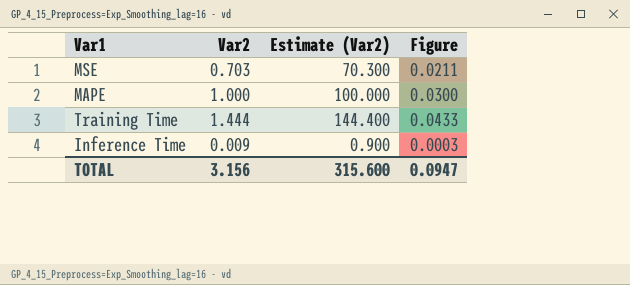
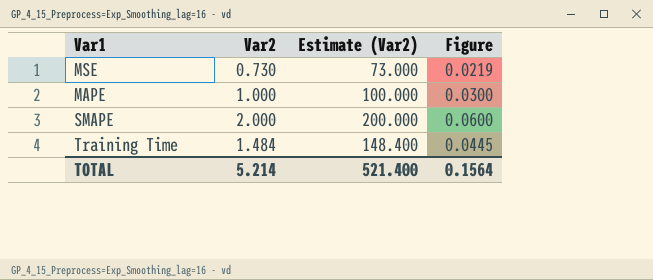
row Inference Time: 0.009 | 0.900 | 0.0003 -> none
MSE | Var2: 0.703 -> 0.730
MSE | Estimate (Var2): 70.300 -> 73.000
MSE | Figure: 0.0211 -> 0.0219
row SMAPE: none -> 2.000 | 200.000 | 0.0600
Training Time | Var2: 1.444 -> 1.484
Training Time | Estimate (Var2): 144.400 -> 148.400
Training Time | Figure: 0.0433 -> 0.0445
TOTAL | Var2: 3.156 -> 5.214
TOTAL | Estimate (Var2): 315.600 -> 521.400
TOTAL | Figure: 0.0947 -> 0.1564

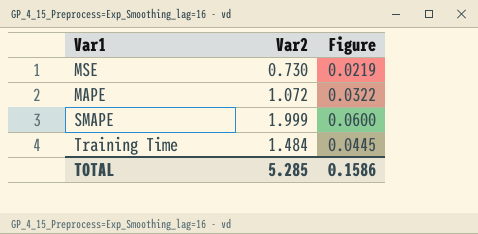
column Estimate (Var2) | formula: [Var2] * 100 -> none
MAPE | Var2: 1.000 -> 1.072
MAPE | Figure: 0.0300 -> 0.0322
SMAPE | Var2: 2.000 -> 1.999
TOTAL | Var2: 5.214 -> 5.285
TOTAL | Figure: 0.1564 -> 0.1586

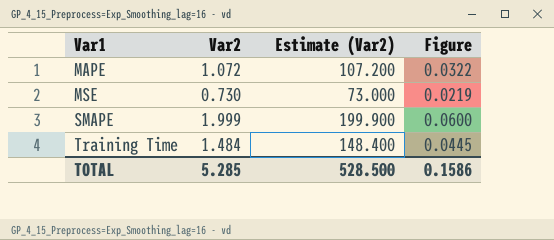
row order: none -> Var1 ascending
column Estimate (Var2) | formula: none -> [Var2] * 100

